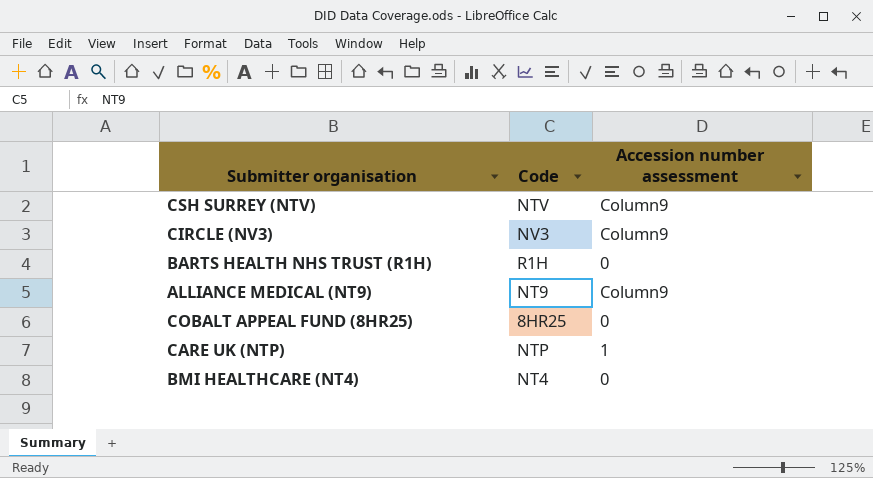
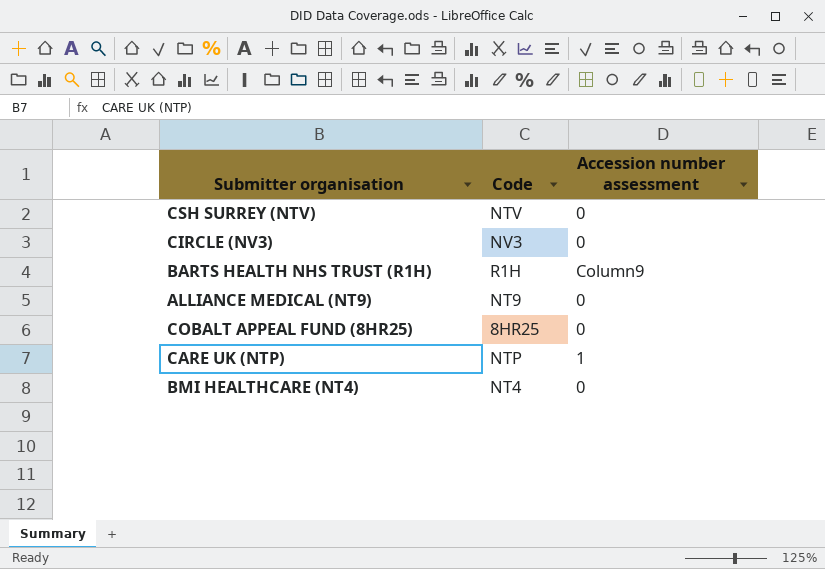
CSH SURREY (NTV) | Accession number assessment: Column9 -> 0
CIRCLE (NV3) | Accession number assessment: Column9 -> 0
BARTS HEALTH NHS TRUST (R1H) | Accession number assessment: 0 -> Column9
ALLIANCE MEDICAL (NT9) | Accession number assessment: Column9 -> 0

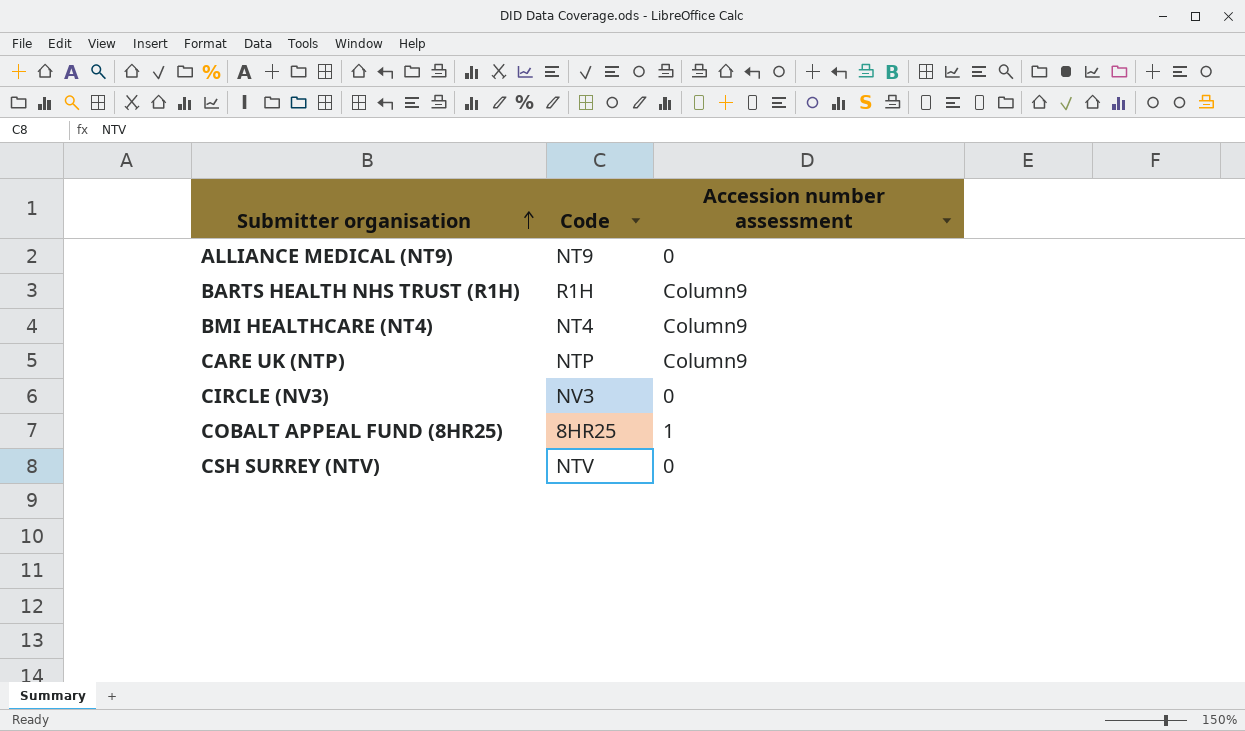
row order: none -> Submitter organisation ascending
BMI HEALTHCARE (NT4) | Accession number assessment: 0 -> Column9
CARE UK (NTP) | Accession number assessment: 1 -> Column9
COBALT APPEAL FUND (8HR25) | Accession number assessment: 0 -> 1

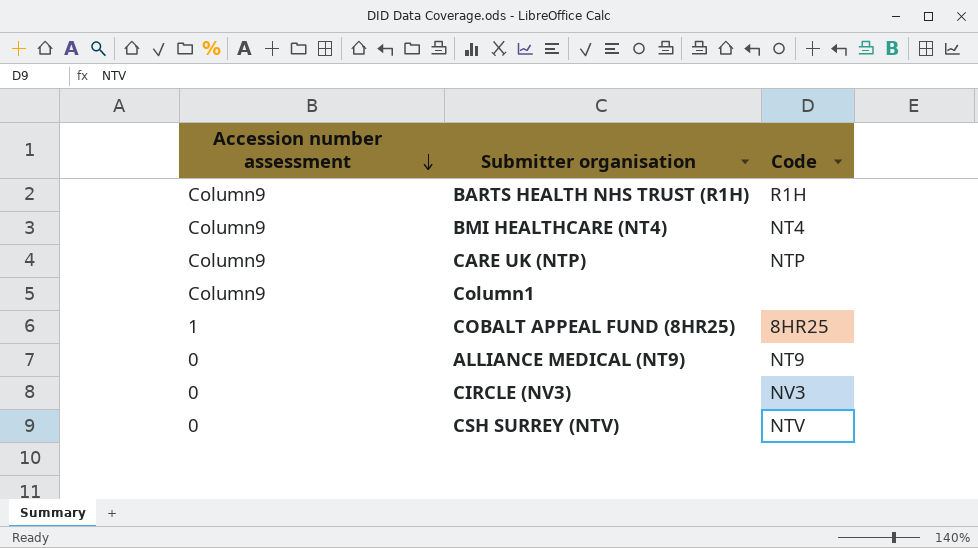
row order: Submitter organisation ascending -> Accession number assessment descending
column Accession number assessment | position: 3 -> 1
row Column1: none -> Column9 | none

